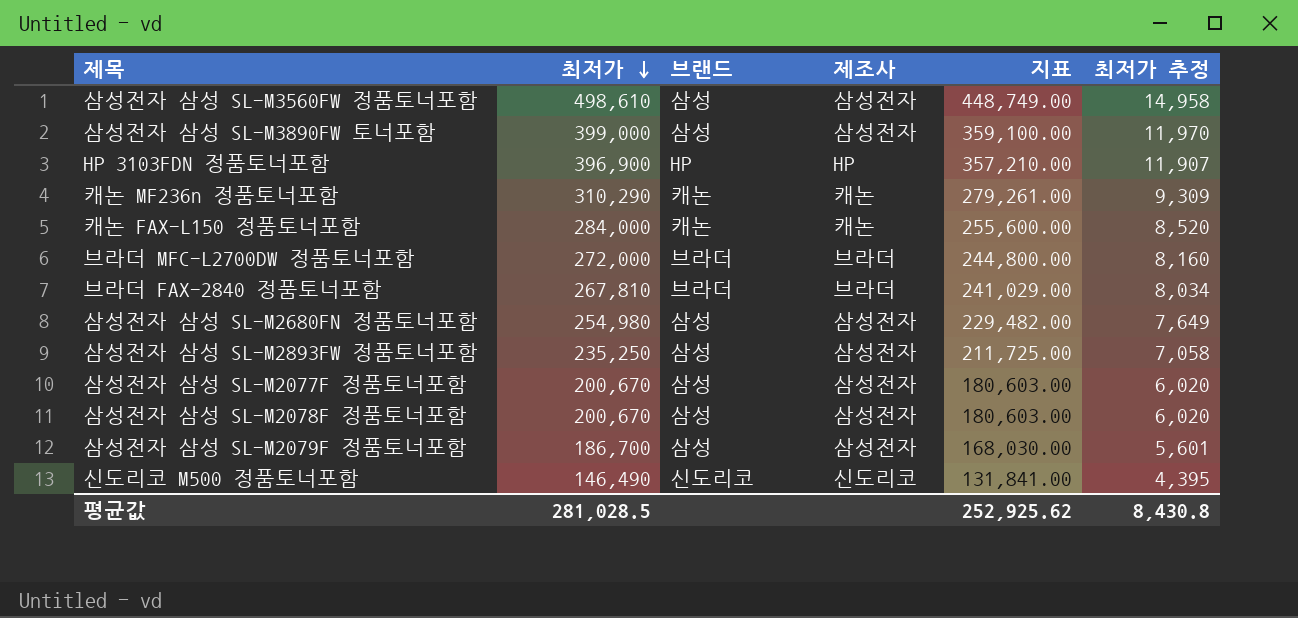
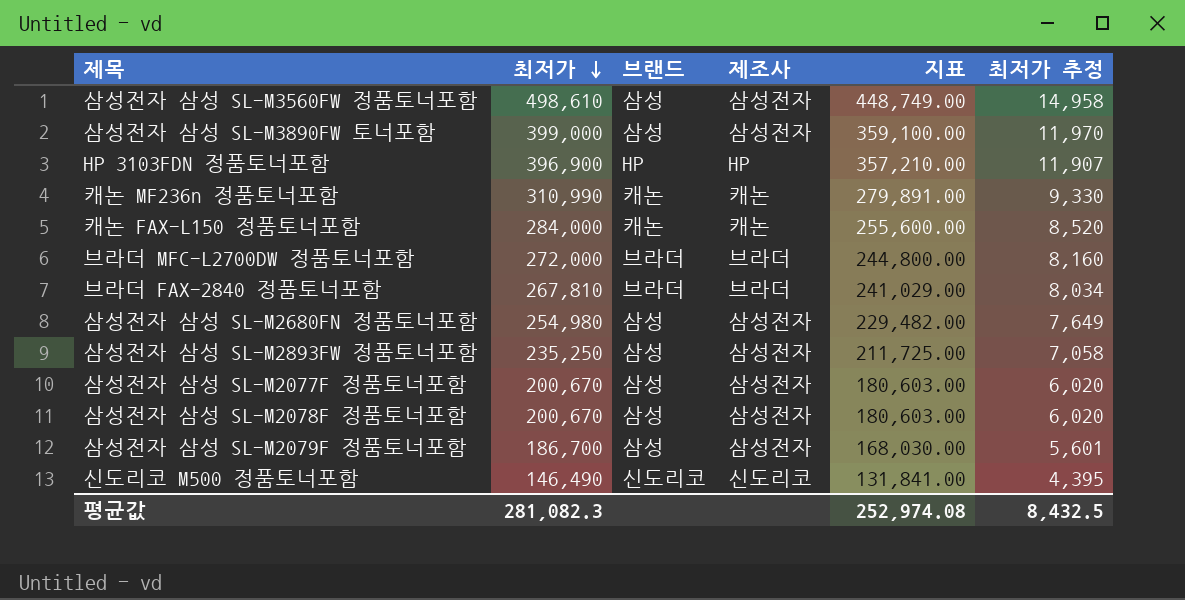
캐논 MF236n 정품토너포함 | 최저가: 310,290 -> 310,990
캐논 MF236n 정품토너포함 | 지표: 279,261.00 -> 279,891.00
캐논 MF236n 정품토너포함 | 최저가 추정: 9,309 -> 9,330
평균값 | 최저가: 281,028.5 -> 281,082.3
평균값 | 지표: 252,925.62 -> 252,974.08
평균값 | 최저가 추정: 8,430.8 -> 8,432.5

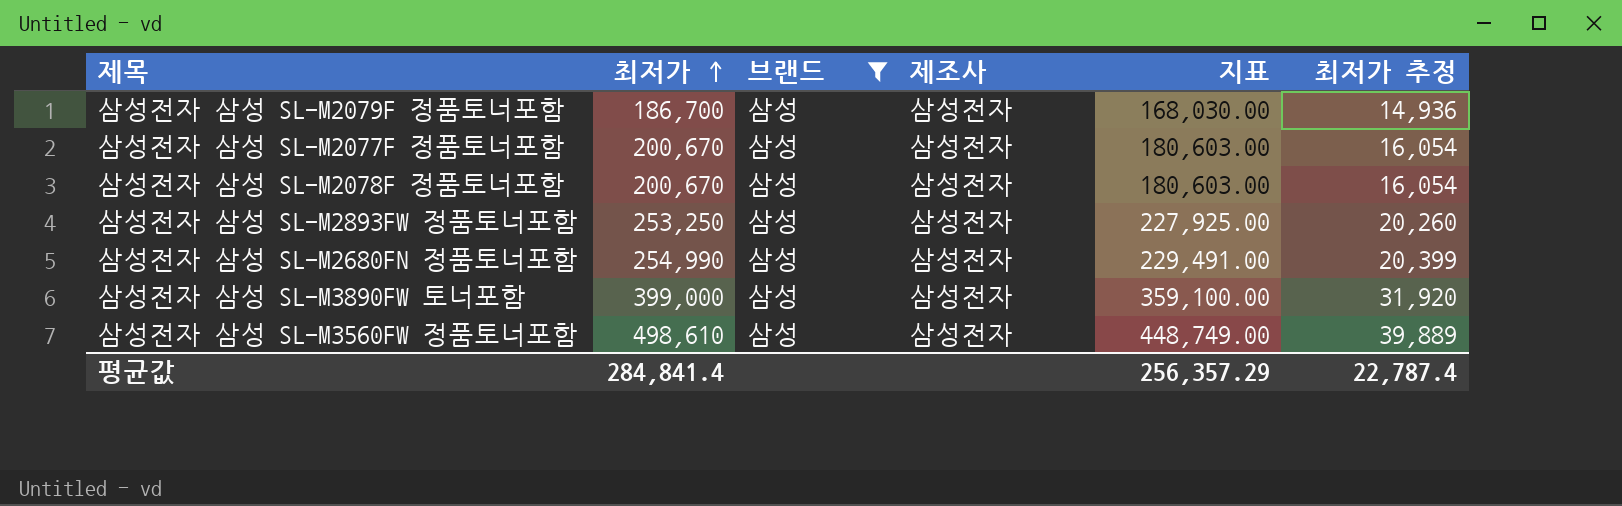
filter: none -> 브랜드 = 삼성
row order: 최저가 descending -> 최저가 ascending
column 최저가 추정 | formula: [최저가] * 0.03 -> [최저가] * 0.08
삼성전자 삼성 SL-M2893FW 정품토너포함 | 최저가: 235,250 -> 253,250
삼성전자 삼성 SL-M2893FW 정품토너포함 | 지표: 211,725.00 -> 227,925.00
삼성전자 삼성 SL-M2680FN 정품토너포함 | 최저가: 254,980 -> 254,990
삼성전자 삼성 SL-M2680FN 정품토너포함 | 지표: 229,482.00 -> 229,491.00
평균값 | 최저가: 281,082.3 -> 284,841.4
평균값 | 지표: 252,974.08 -> 256,357.29
평균값 | 최저가 추정: 8,432.5 -> 22,787.4

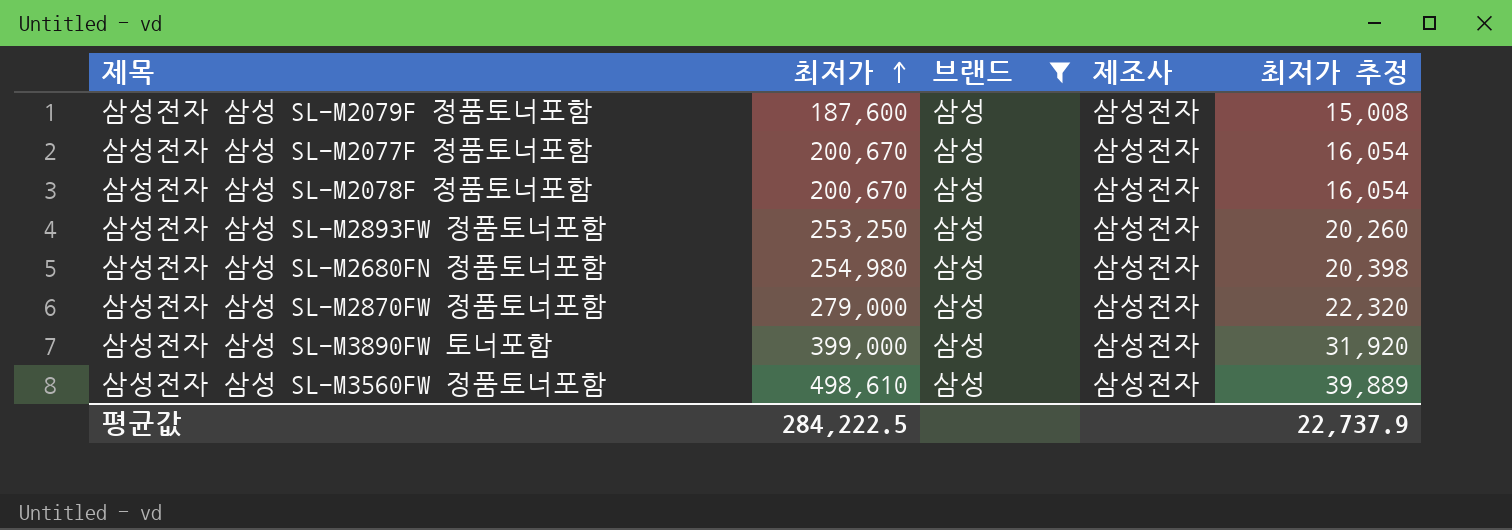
column 지표 | formula: [최저가] * 0.9 -> none
삼성전자 삼성 SL-M2079F 정품토너포함 | 최저가: 186,700 -> 187,600
삼성전자 삼성 SL-M2079F 정품토너포함 | 최저가 추정: 14,936 -> 15,008
삼성전자 삼성 SL-M2680FN 정품토너포함 | 최저가: 254,990 -> 254,980
삼성전자 삼성 SL-M2680FN 정품토너포함 | 최저가 추정: 20,399 -> 20,398
row 삼성전자 삼성 SL-M2870FW 정품토너포함: none -> 279,000 | 삼성 | 삼성전자 | 22,320
평균값 | 최저가: 284,841.4 -> 284,222.5
평균값 | 최저가 추정: 22,787.4 -> 22,737.9

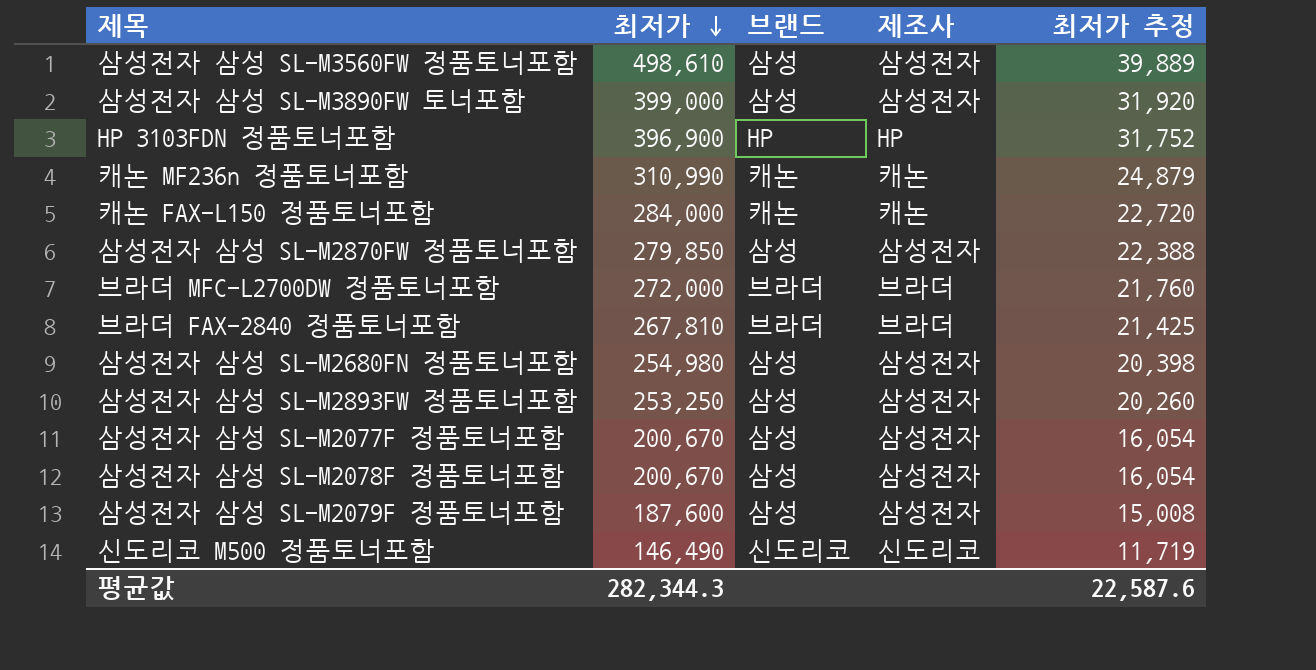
filter: 브랜드 = 삼성 -> none
row order: 최저가 ascending -> 최저가 descending
삼성전자 삼성 SL-M2870FW 정품토너포함 | 최저가: 279,000 -> 279,850
삼성전자 삼성 SL-M2870FW 정품토너포함 | 최저가 추정: 22,320 -> 22,388
평균값 | 최저가: 284,222.5 -> 282,344.3
평균값 | 최저가 추정: 22,737.9 -> 22,587.6

